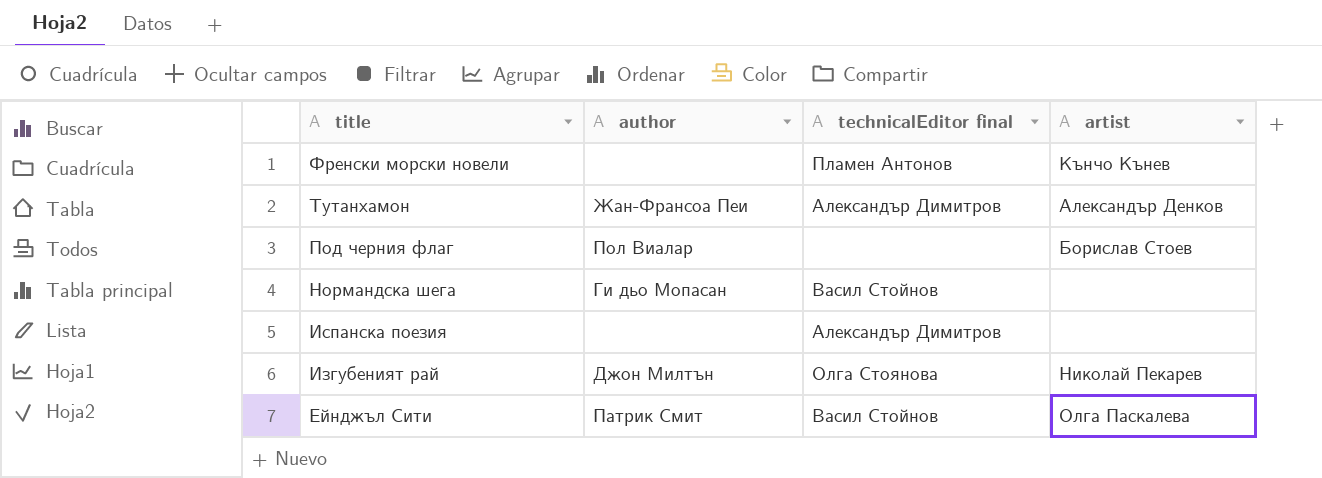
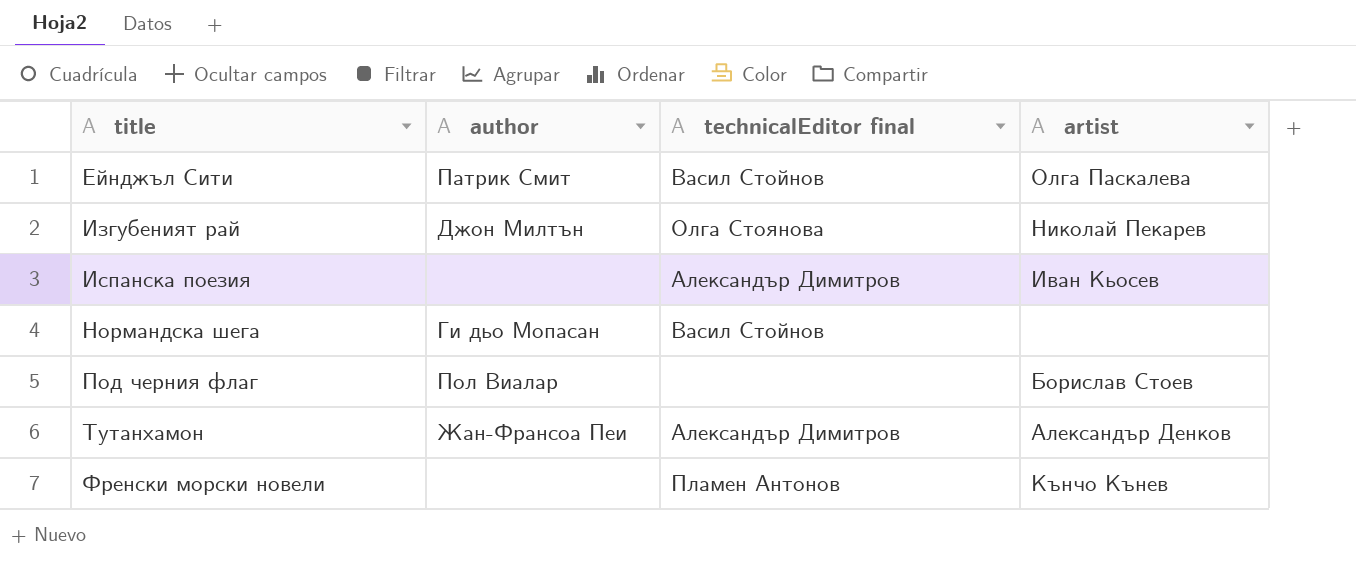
row order: title descending -> title ascending
Испанска поезия | artist: none -> Иван Кьосев

